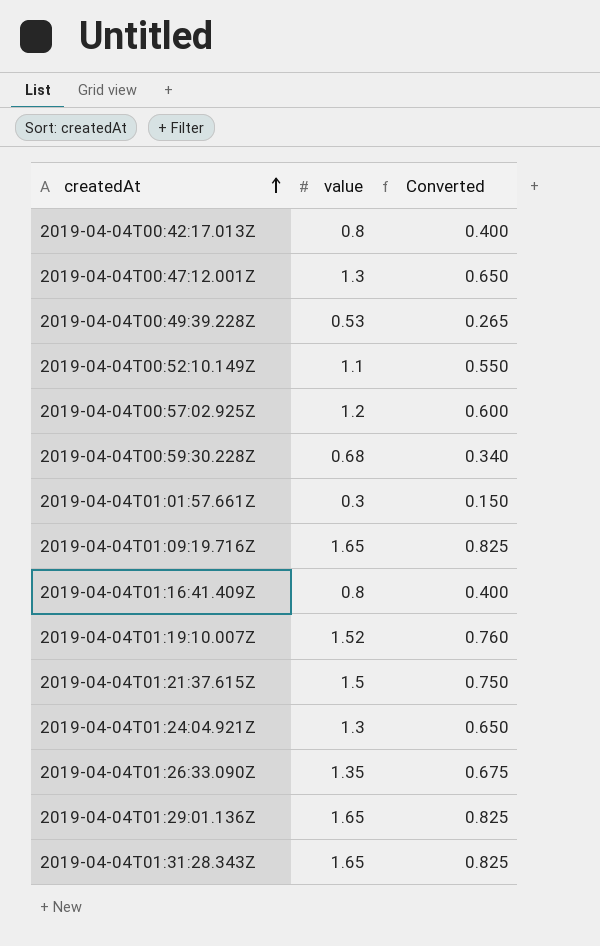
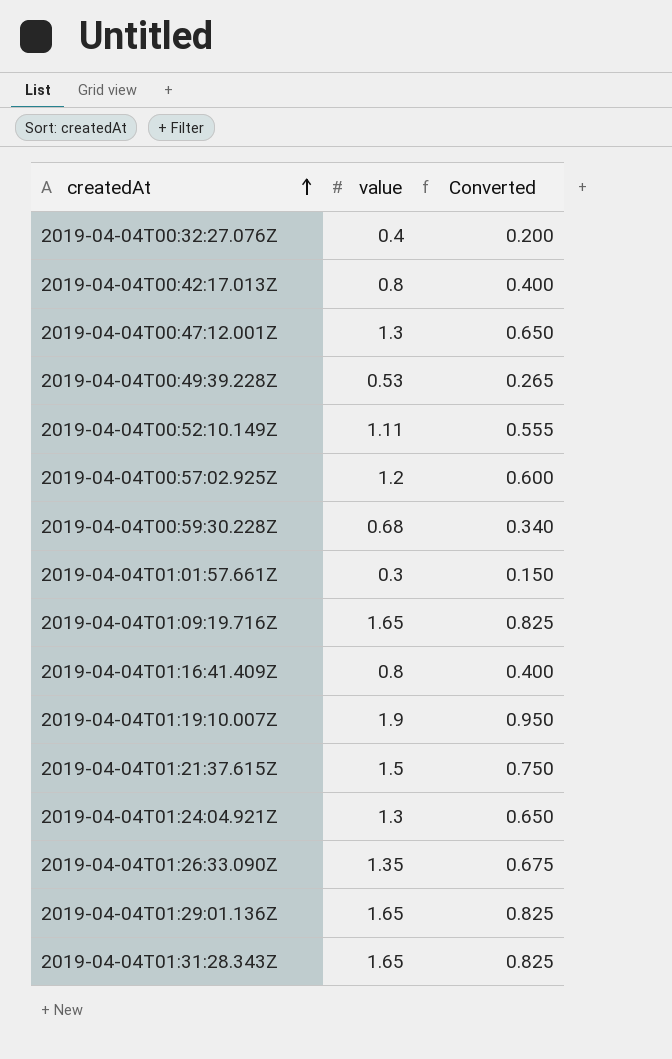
row 2019-04-04T00:32:27.076Z: none -> 0.4 | 0.200
2019-04-04T00:52:10.149Z | value: 1.1 -> 1.11
2019-04-04T00:52:10.149Z | Converted: 0.550 -> 0.555
2019-04-04T01:19:10.007Z | value: 1.52 -> 1.9
2019-04-04T01:19:10.007Z | Converted: 0.760 -> 0.950

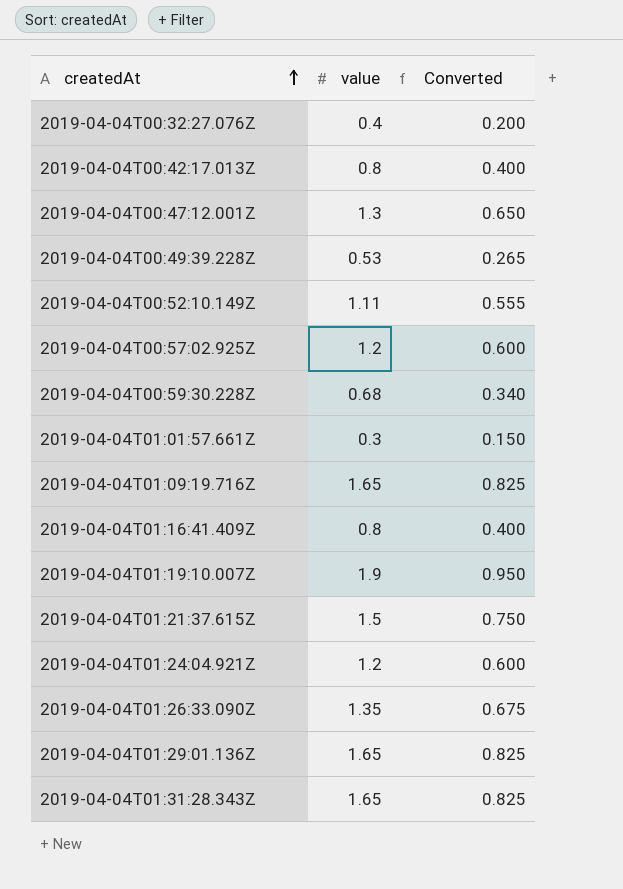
2019-04-04T01:24:04.921Z | value: 1.3 -> 1.2
2019-04-04T01:24:04.921Z | Converted: 0.650 -> 0.600

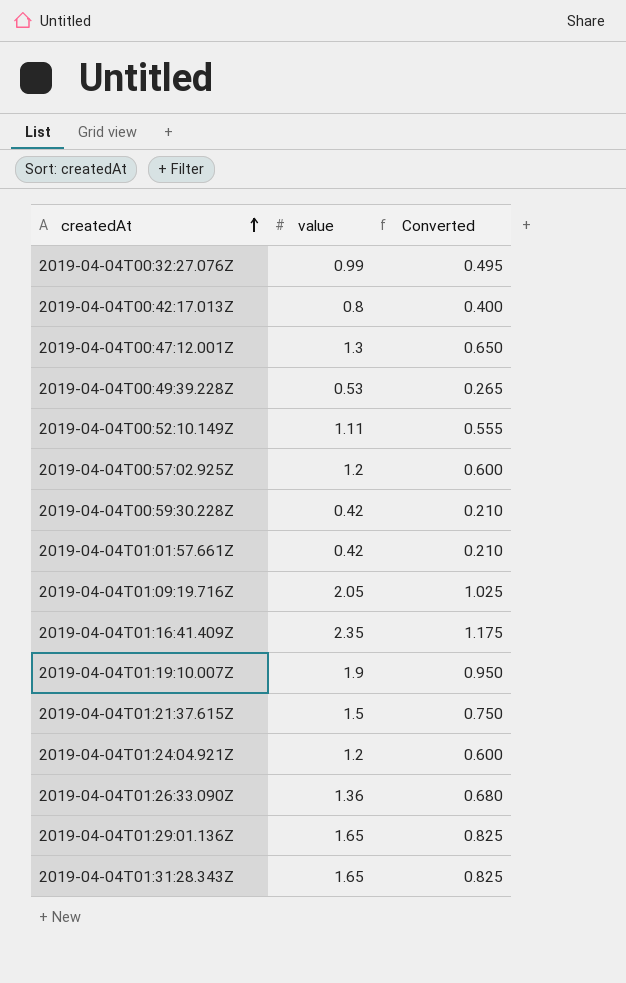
2019-04-04T00:32:27.076Z | value: 0.4 -> 0.99
2019-04-04T00:32:27.076Z | Converted: 0.200 -> 0.495
2019-04-04T00:59:30.228Z | value: 0.68 -> 0.42
2019-04-04T00:59:30.228Z | Converted: 0.340 -> 0.210
2019-04-04T01:01:57.661Z | value: 0.3 -> 0.42
2019-04-04T01:01:57.661Z | Converted: 0.150 -> 0.210
2019-04-04T01:09:19.716Z | value: 1.65 -> 2.05
2019-04-04T01:09:19.716Z | Converted: 0.825 -> 1.025
2019-04-04T01:16:41.409Z | value: 0.8 -> 2.35
2019-04-04T01:16:41.409Z | Converted: 0.400 -> 1.175
2019-04-04T01:26:33.090Z | value: 1.35 -> 1.36
2019-04-04T01:26:33.090Z | Converted: 0.675 -> 0.680

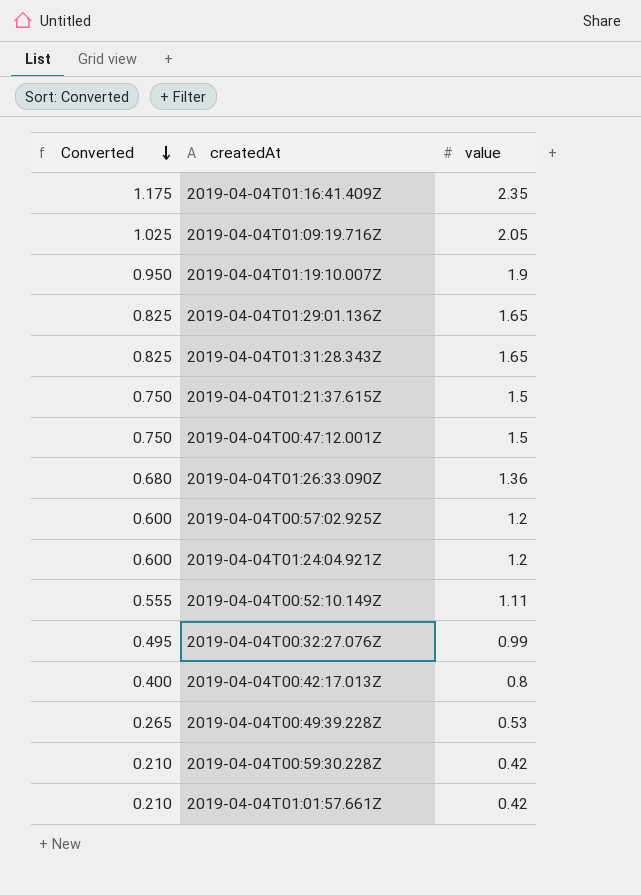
row order: createdAt ascending -> Converted descending
column Converted | position: 3 -> 1
2019-04-04T00:47:12.001Z | Converted: 0.650 -> 0.750
2019-04-04T00:47:12.001Z | value: 1.3 -> 1.5

